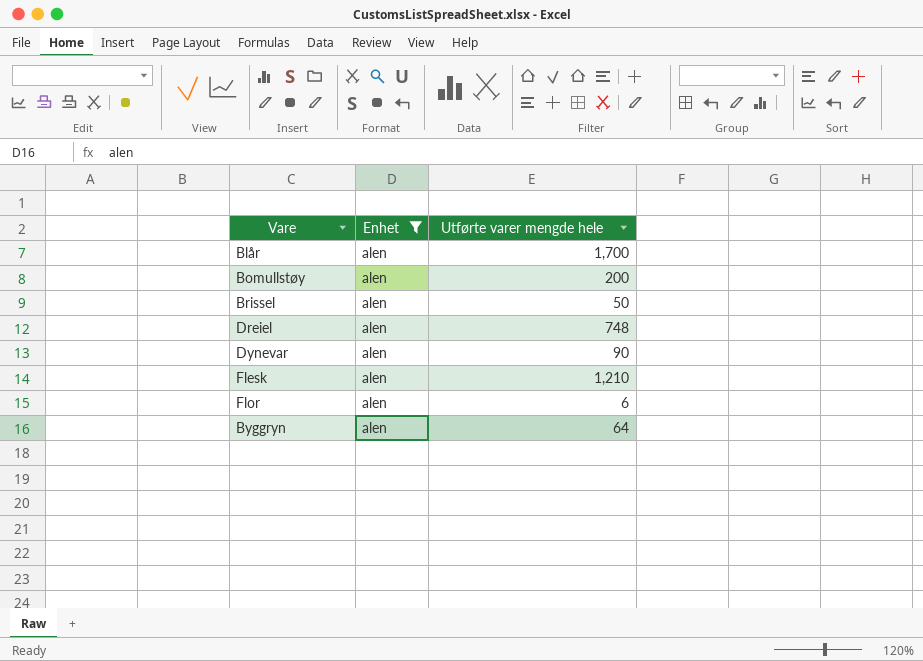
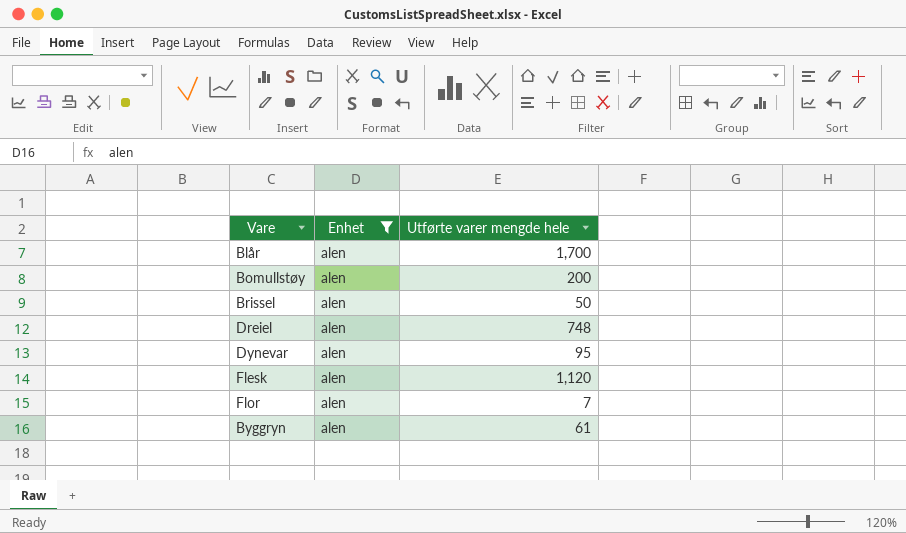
Dynevar | Utførte varer mengde hele: 90 -> 95
Flesk | Utførte varer mengde hele: 1,210 -> 1,120
Flor | Utførte varer mengde hele: 6 -> 7
Byggryn | Utførte varer mengde hele: 64 -> 61

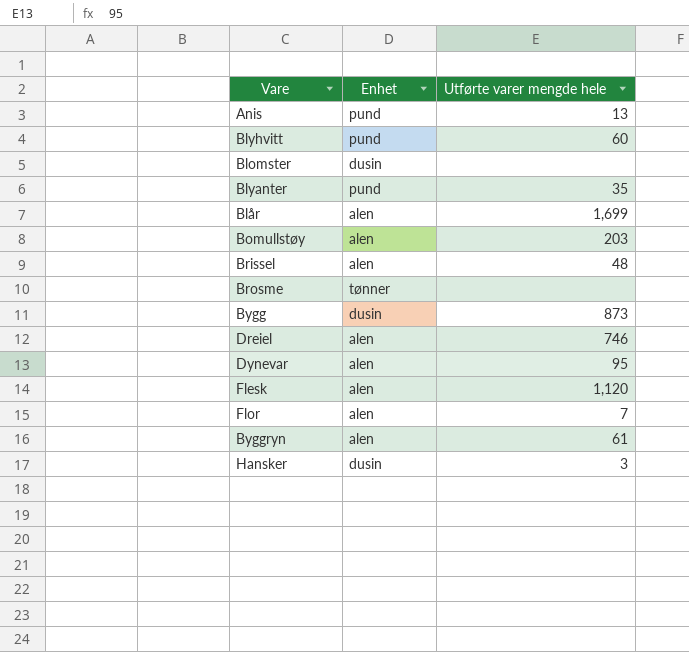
filter: Enhet = alen -> none
Blår | Utførte varer mengde hele: 1,700 -> 1,699
Bomullstøy | Utførte varer mengde hele: 200 -> 203
Brissel | Utførte varer mengde hele: 50 -> 48
Dreiel | Utførte varer mengde hele: 748 -> 746

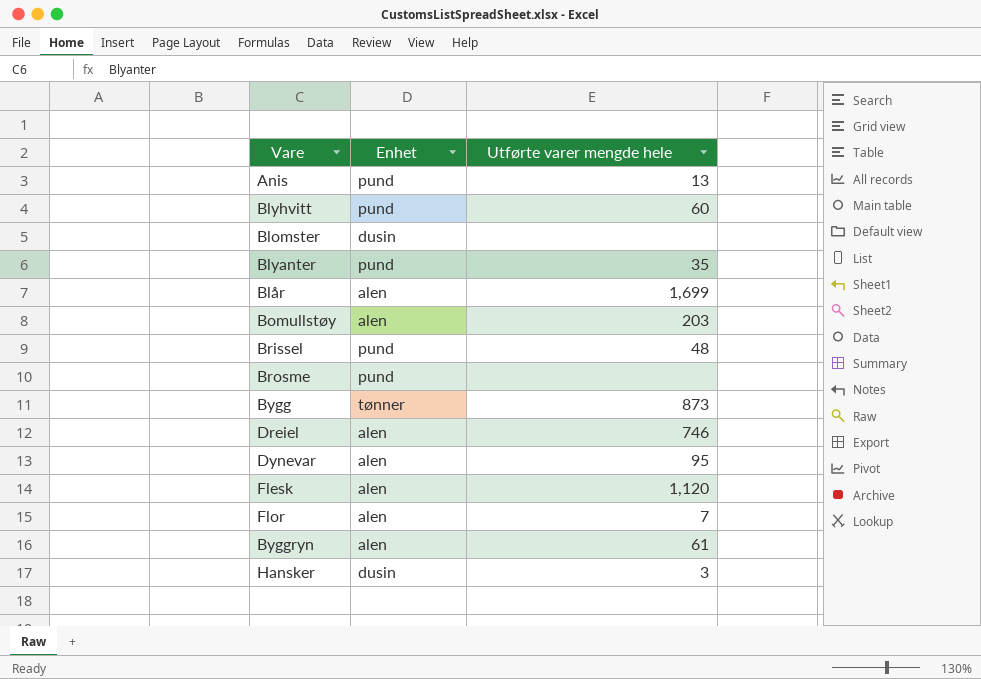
Brissel | Enhet: alen -> pund
Brosme | Enhet: tønner -> pund
Bygg | Enhet: dusin -> tønner

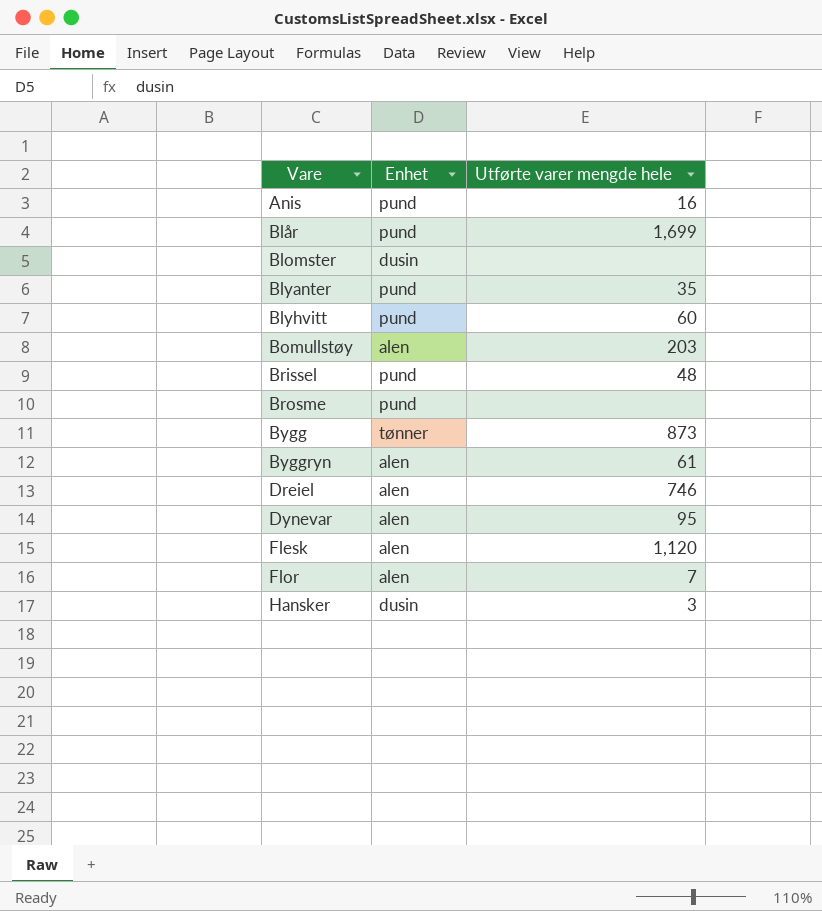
row order: none -> Vare ascending
Anis | Utførte varer mengde hele: 13 -> 16
Blår | Enhet: alen -> pund

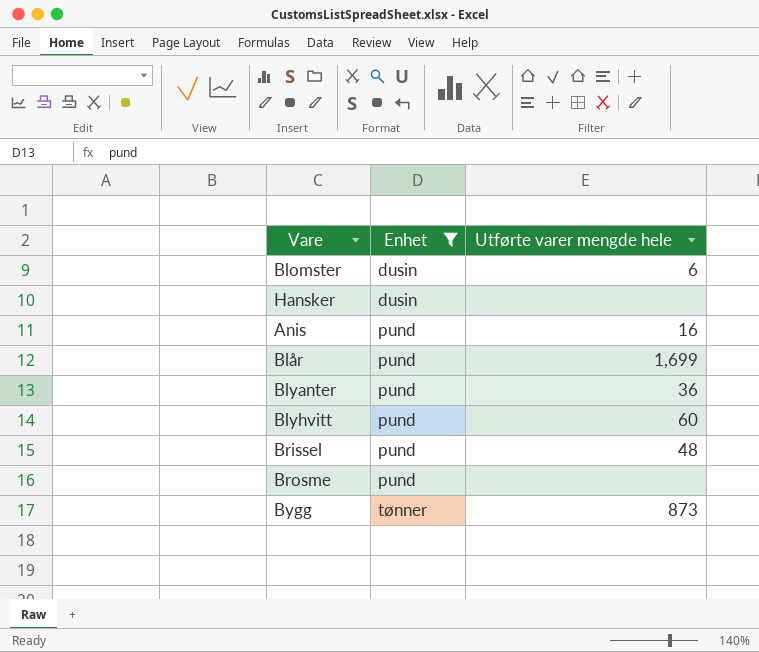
filter: none -> Enhet != alen
row order: Vare ascending -> Enhet ascending
Blomster | Utførte varer mengde hele: none -> 6
Hansker | Utførte varer mengde hele: 3 -> none
Blyanter | Utførte varer mengde hele: 35 -> 36

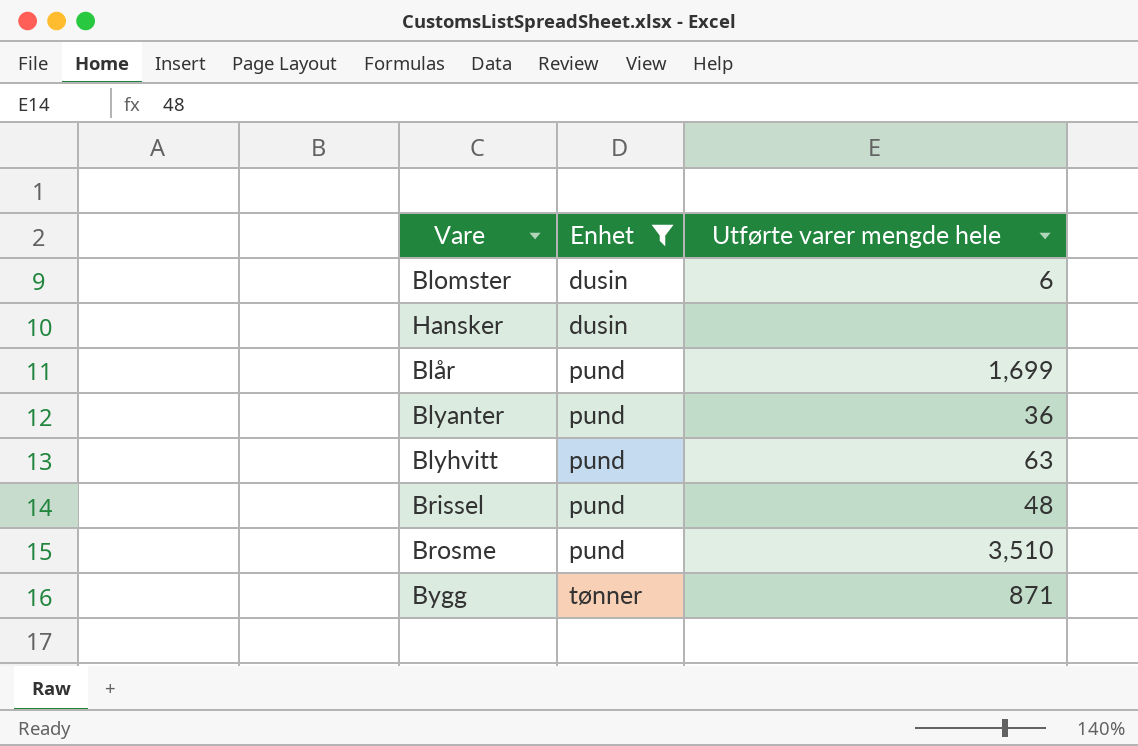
row Anis: pund | 16 -> none
Blyhvitt | Utførte varer mengde hele: 60 -> 63
Brosme | Utførte varer mengde hele: none -> 3,510
Bygg | Utførte varer mengde hele: 873 -> 871

